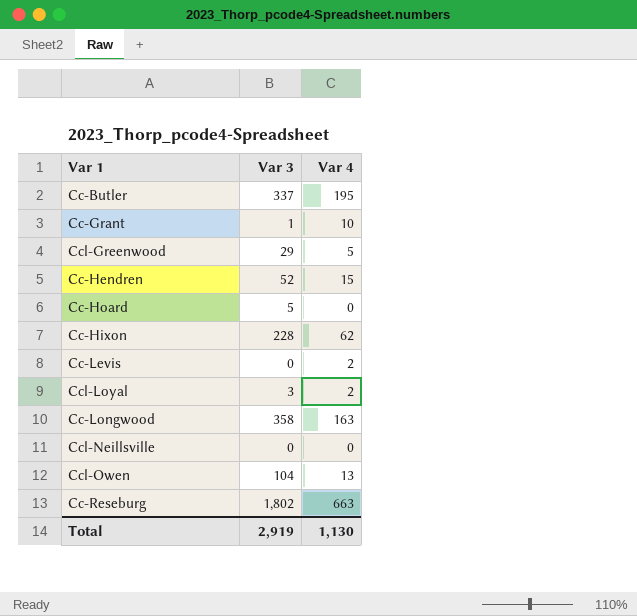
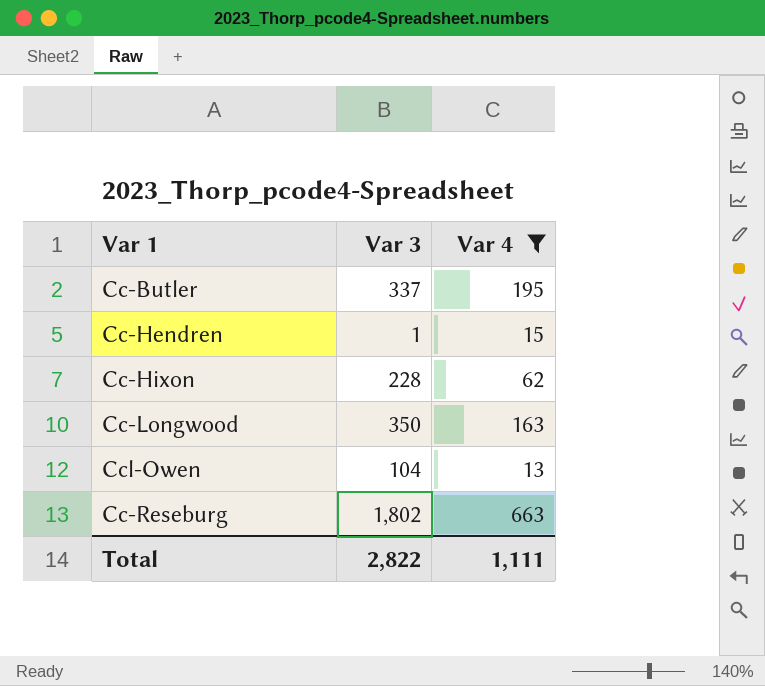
filter: none -> Var 4 >= 13
Cc-Hendren | Var 3: 52 -> 1
Cc-Longwood | Var 3: 358 -> 350
Total | Var 3: 2,919 -> 2,822
Total | Var 4: 1,130 -> 1,111

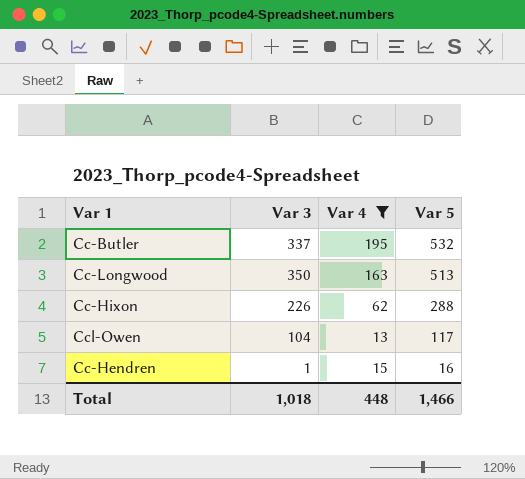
row order: none -> Var 5 descending
column Var 5 | formula: none -> [Var 3] + [Var 4]
row Cc-Reseburg: 1,802 | 663 -> none
Cc-Hixon | Var 3: 228 -> 226
Total | Var 3: 2,822 -> 1,018
Total | Var 4: 1,111 -> 448

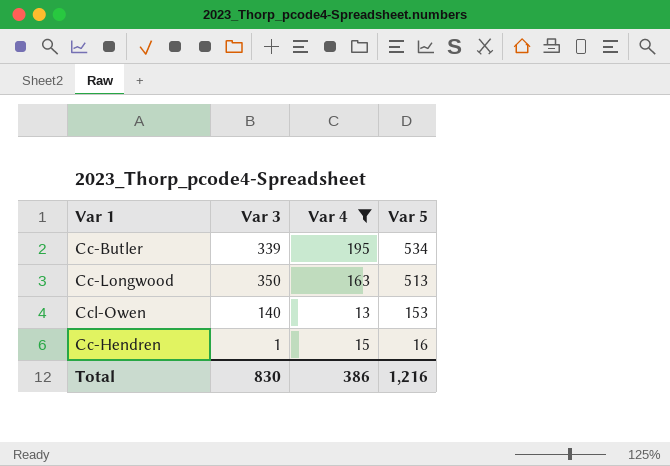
row Cc-Hixon: 226 | 62 | 288 -> none
Cc-Butler | Var 3: 337 -> 339
Cc-Butler | Var 5: 532 -> 534
Ccl-Owen | Var 3: 104 -> 140
Ccl-Owen | Var 5: 117 -> 153
Total | Var 3: 1,018 -> 830
Total | Var 4: 448 -> 386
Total | Var 5: 1,466 -> 1,216

